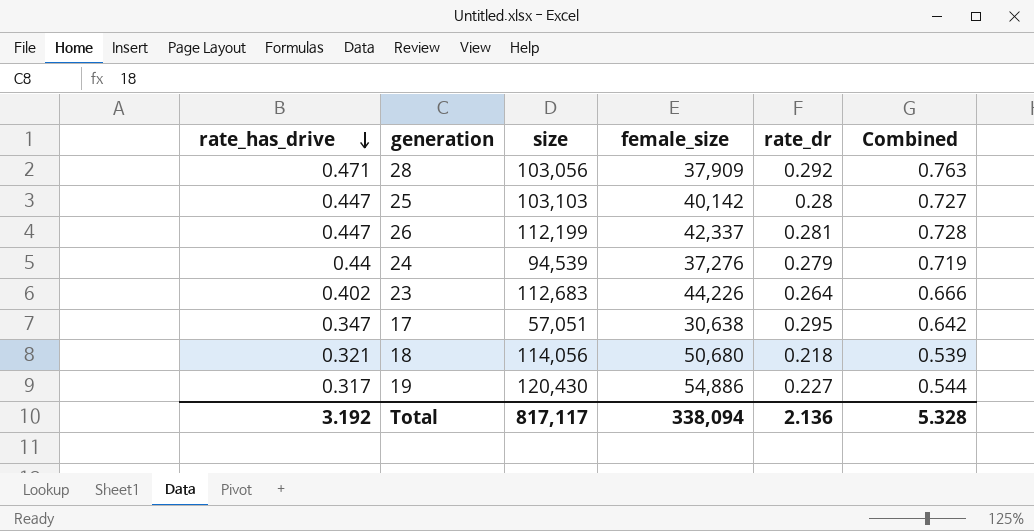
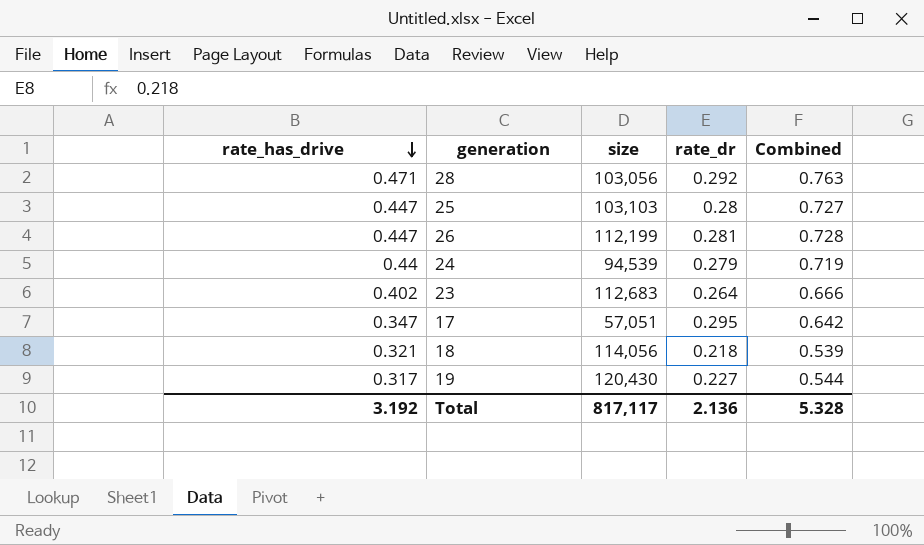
column female_size | position: 4 -> none

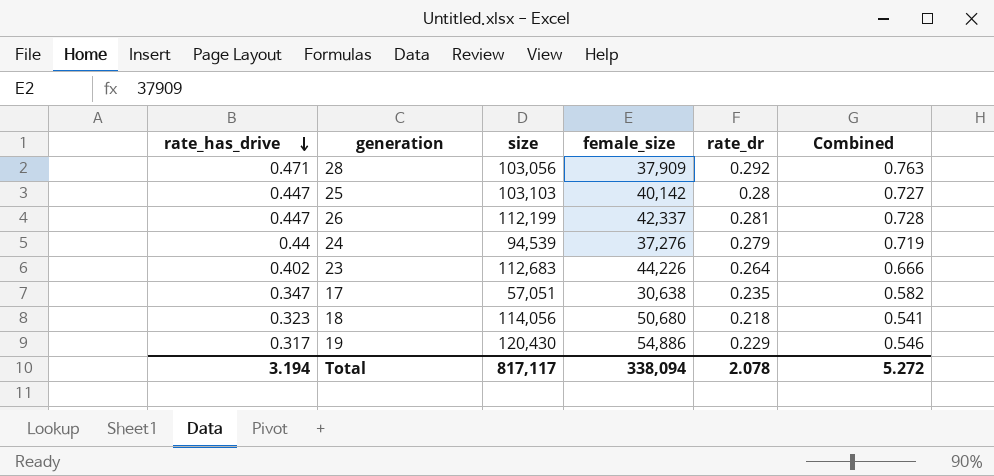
column female_size | position: none -> 4
17 | rate_dr: 0.295 -> 0.235
17 | Combined: 0.642 -> 0.582
18 | rate_has_drive: 0.321 -> 0.323
18 | Combined: 0.539 -> 0.541
19 | rate_dr: 0.227 -> 0.229
19 | Combined: 0.544 -> 0.546
Total | rate_has_drive: 3.192 -> 3.194
Total | rate_dr: 2.136 -> 2.078
Total | Combined: 5.328 -> 5.272

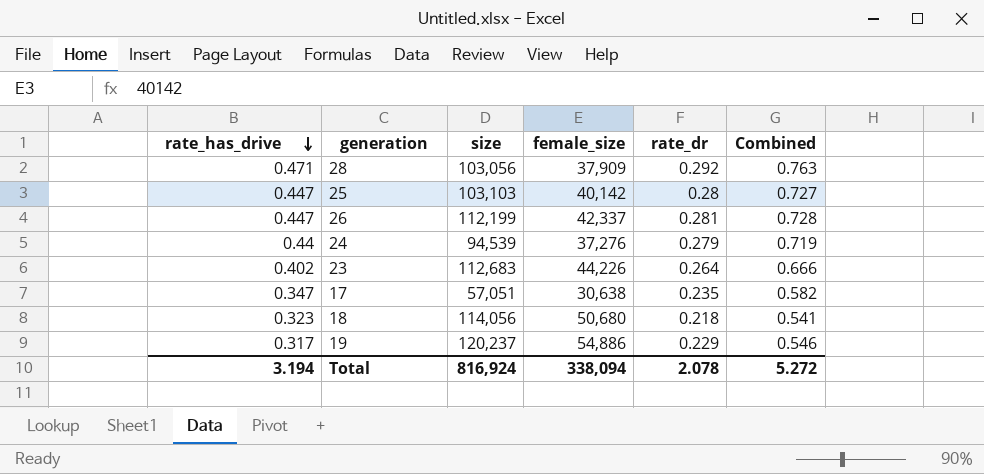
19 | size: 120,430 -> 120,237
Total | size: 817,117 -> 816,924

